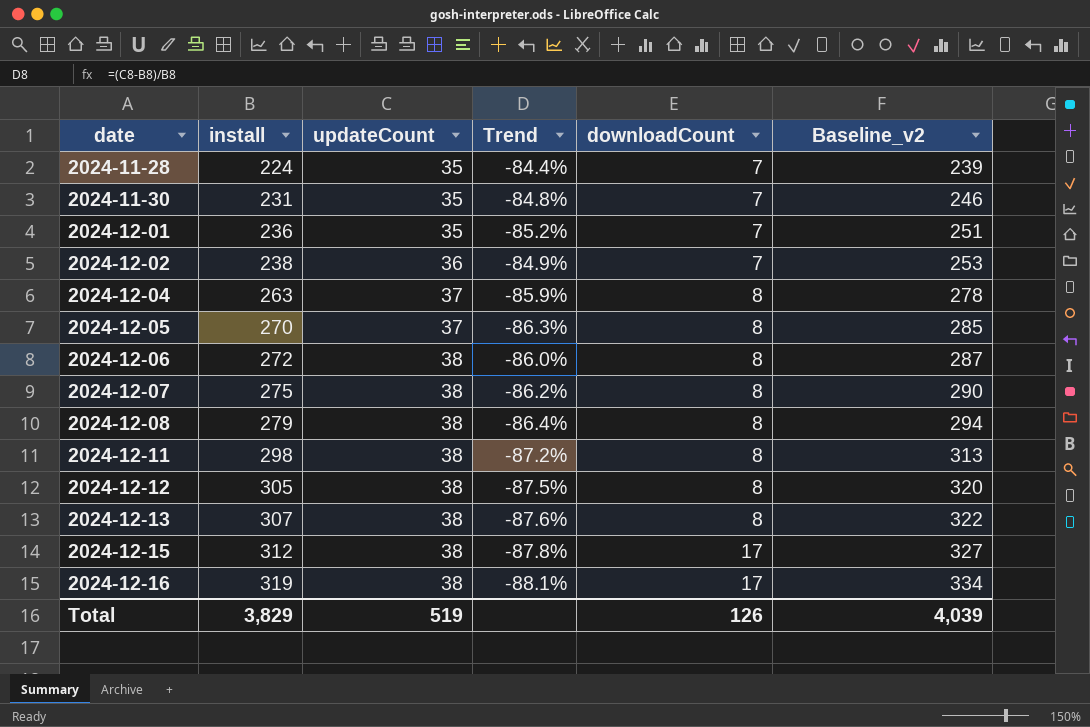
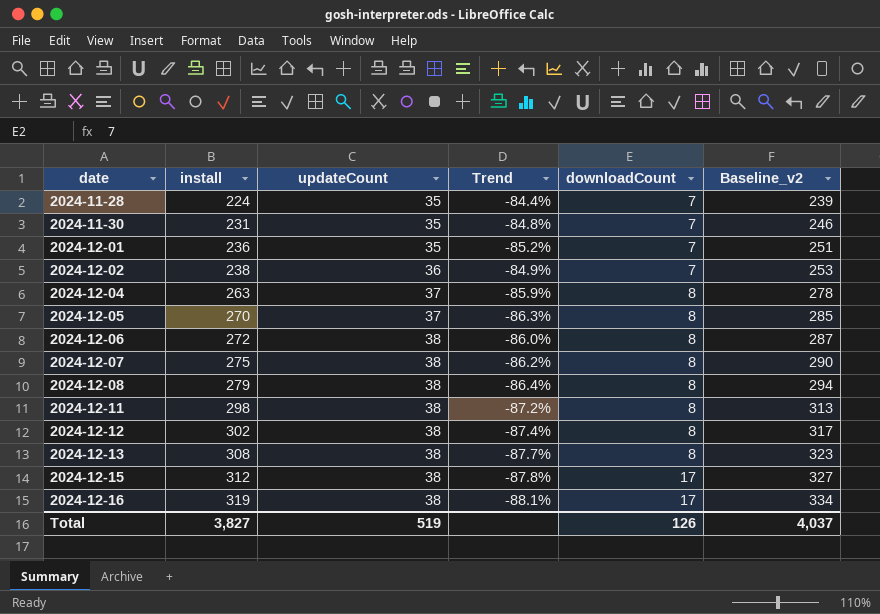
2024-12-12 | install: 305 -> 302
2024-12-12 | Trend: -87.5% -> -87.4%
2024-12-12 | Baseline_v2: 320 -> 317
2024-12-13 | install: 307 -> 308
2024-12-13 | Trend: -87.6% -> -87.7%
2024-12-13 | Baseline_v2: 322 -> 323
Total | install: 3,829 -> 3,827
Total | Baseline_v2: 4,039 -> 4,037

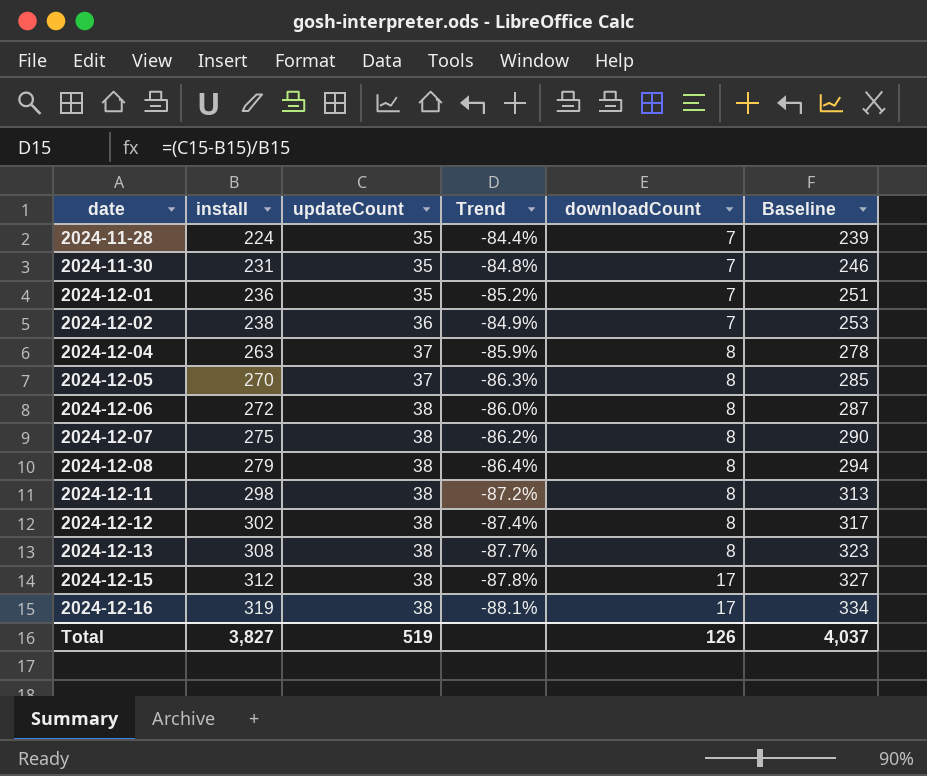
column name: Baseline_v2 -> Baseline

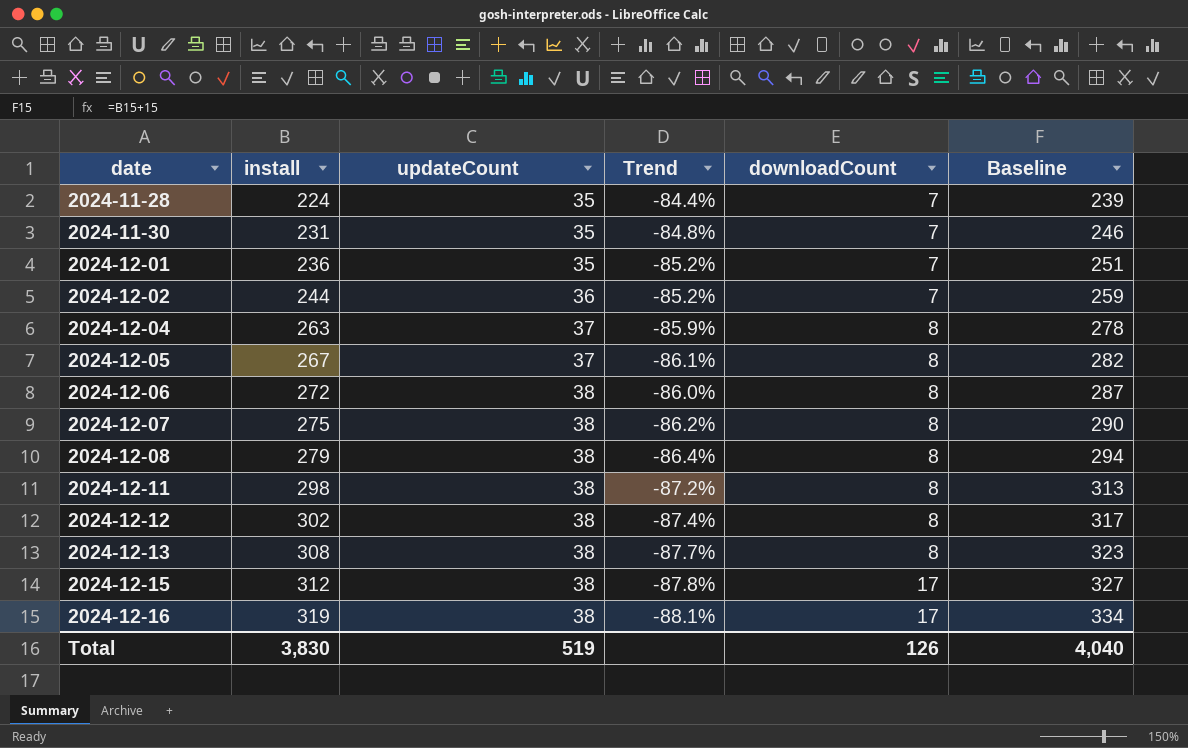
2024-12-02 | install: 238 -> 244
2024-12-02 | Trend: -84.9% -> -85.2%
2024-12-02 | Baseline: 253 -> 259
2024-12-05 | install: 270 -> 267
2024-12-05 | Trend: -86.3% -> -86.1%
2024-12-05 | Baseline: 285 -> 282
Total | install: 3,827 -> 3,830
Total | Baseline: 4,037 -> 4,040

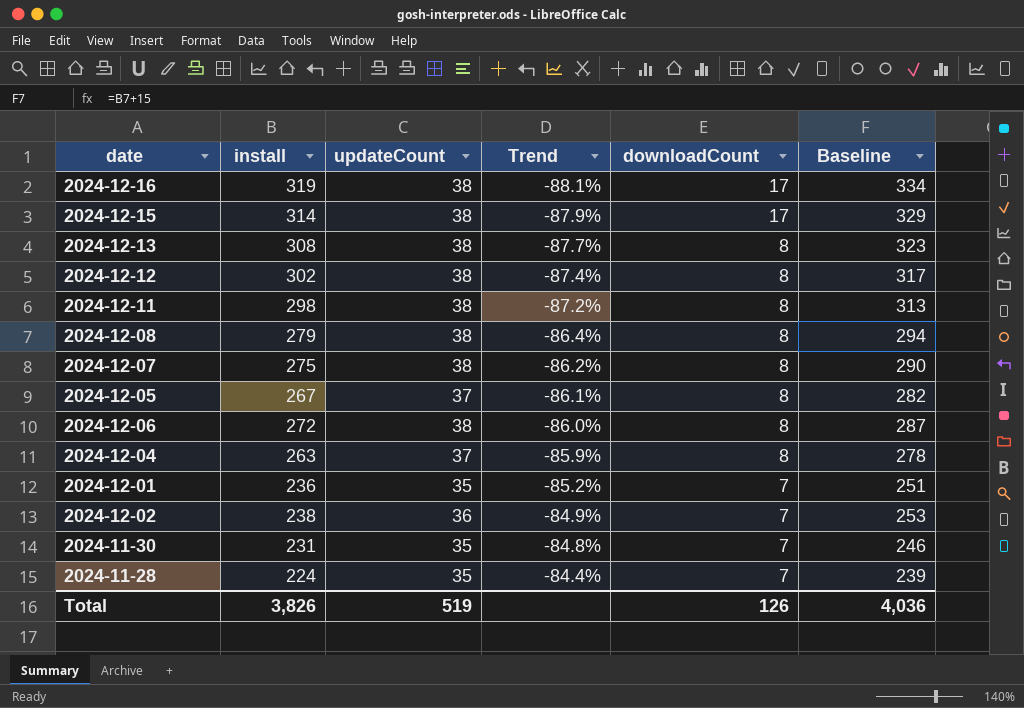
row order: date ascending -> Trend ascending
2024-12-15 | install: 312 -> 314
2024-12-15 | Trend: -87.8% -> -87.9%
2024-12-15 | Baseline: 327 -> 329
2024-12-02 | install: 244 -> 238
2024-12-02 | Trend: -85.2% -> -84.9%
2024-12-02 | Baseline: 259 -> 253
Total | install: 3,830 -> 3,826
Total | Baseline: 4,040 -> 4,036

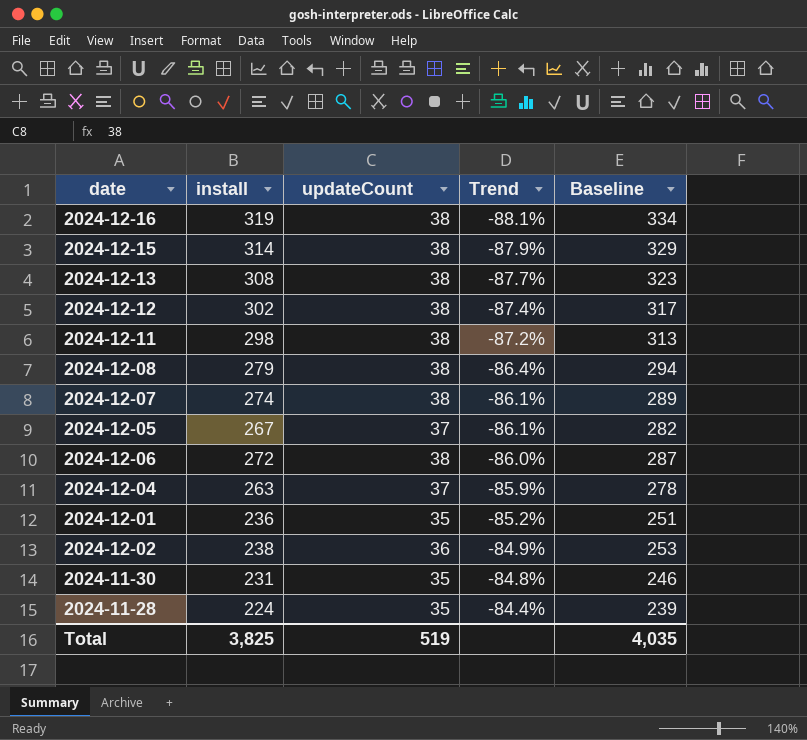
column downloadCount | position: 5 -> none
2024-12-07 | install: 275 -> 274
2024-12-07 | Trend: -86.2% -> -86.1%
2024-12-07 | Baseline: 290 -> 289
Total | install: 3,826 -> 3,825
Total | Baseline: 4,036 -> 4,035

